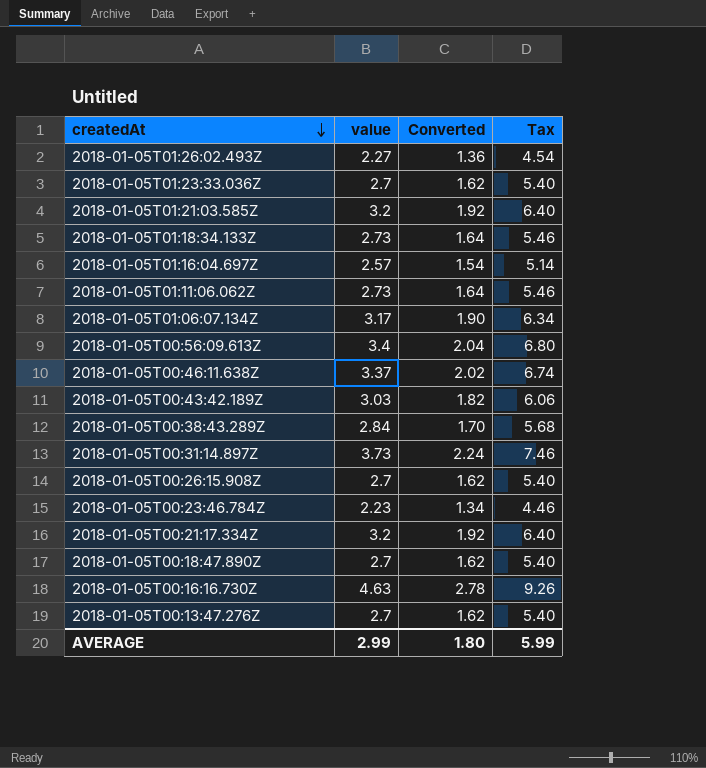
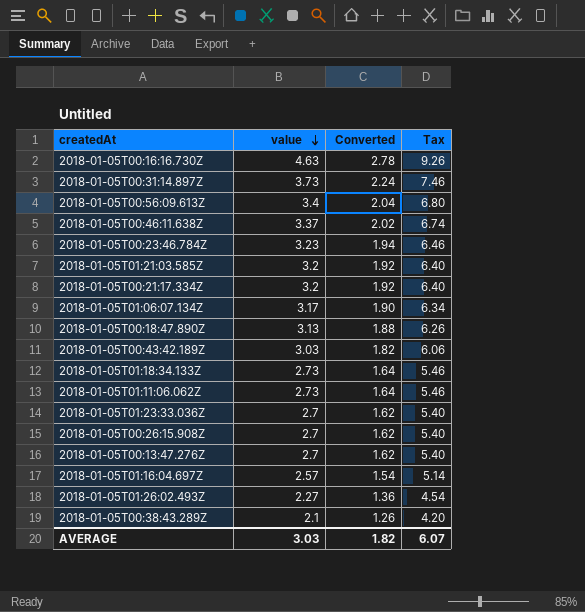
row order: createdAt descending -> value descending
2018-01-05T00:23:46.784Z | value: 2.23 -> 3.23
2018-01-05T00:23:46.784Z | Converted: 1.34 -> 1.94
2018-01-05T00:23:46.784Z | Tax: 4.46 -> 6.46
2018-01-05T00:18:47.890Z | value: 2.7 -> 3.13
2018-01-05T00:18:47.890Z | Converted: 1.62 -> 1.88
2018-01-05T00:18:47.890Z | Tax: 5.40 -> 6.26
2018-01-05T00:38:43.289Z | value: 2.84 -> 2.1
2018-01-05T00:38:43.289Z | Converted: 1.70 -> 1.26
2018-01-05T00:38:43.289Z | Tax: 5.68 -> 4.20
AVERAGE | value: 2.99 -> 3.03
AVERAGE | Converted: 1.80 -> 1.82
AVERAGE | Tax: 5.99 -> 6.07

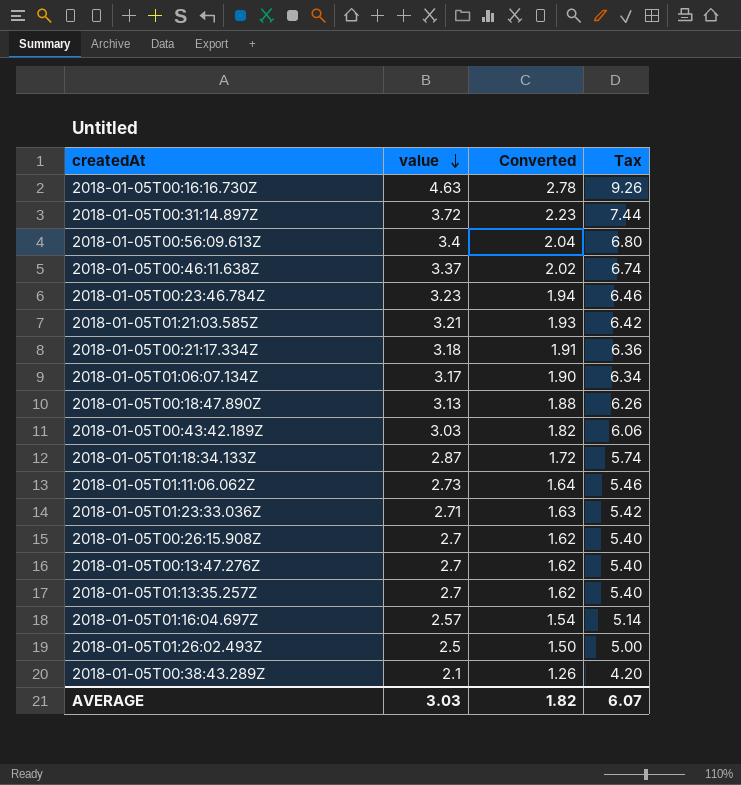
2018-01-05T00:31:14.897Z | value: 3.73 -> 3.72
2018-01-05T00:31:14.897Z | Converted: 2.24 -> 2.23
2018-01-05T00:31:14.897Z | Tax: 7.46 -> 7.44
2018-01-05T01:21:03.585Z | value: 3.2 -> 3.21
2018-01-05T01:21:03.585Z | Converted: 1.92 -> 1.93
2018-01-05T01:21:03.585Z | Tax: 6.40 -> 6.42
2018-01-05T00:21:17.334Z | value: 3.2 -> 3.18
2018-01-05T00:21:17.334Z | Converted: 1.92 -> 1.91
2018-01-05T00:21:17.334Z | Tax: 6.40 -> 6.36
2018-01-05T01:18:34.133Z | value: 2.73 -> 2.87
2018-01-05T01:18:34.133Z | Converted: 1.64 -> 1.72
2018-01-05T01:18:34.133Z | Tax: 5.46 -> 5.74
2018-01-05T01:23:33.036Z | value: 2.7 -> 2.71
2018-01-05T01:23:33.036Z | Converted: 1.62 -> 1.63
2018-01-05T01:23:33.036Z | Tax: 5.40 -> 5.42
row 2018-01-05T01:13:35.257Z: none -> 2.7 | 1.62 | 5.40
2018-01-05T01:26:02.493Z | value: 2.27 -> 2.5
2018-01-05T01:26:02.493Z | Converted: 1.36 -> 1.50
2018-01-05T01:26:02.493Z | Tax: 4.54 -> 5.00

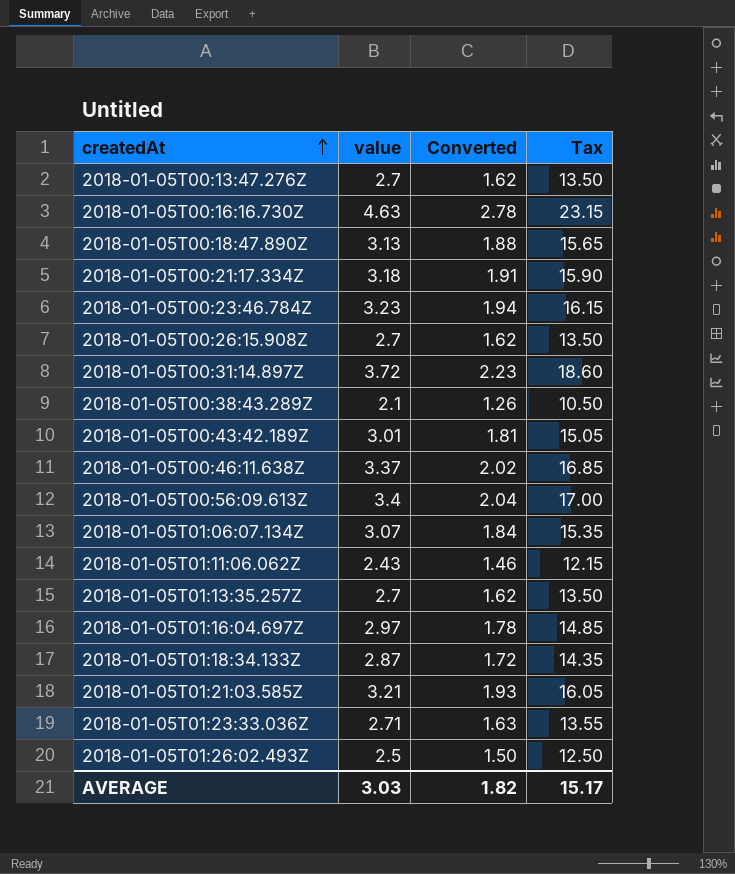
row order: value descending -> createdAt ascending
column Tax | formula: [value] * 2 -> [value] * 5
2018-01-05T00:43:42.189Z | value: 3.03 -> 3.01
2018-01-05T00:43:42.189Z | Converted: 1.82 -> 1.81
2018-01-05T01:06:07.134Z | value: 3.17 -> 3.07
2018-01-05T01:06:07.134Z | Converted: 1.90 -> 1.84
2018-01-05T01:11:06.062Z | value: 2.73 -> 2.43
2018-01-05T01:11:06.062Z | Converted: 1.64 -> 1.46
2018-01-05T01:16:04.697Z | value: 2.57 -> 2.97
2018-01-05T01:16:04.697Z | Converted: 1.54 -> 1.78
AVERAGE | Tax: 6.07 -> 15.17

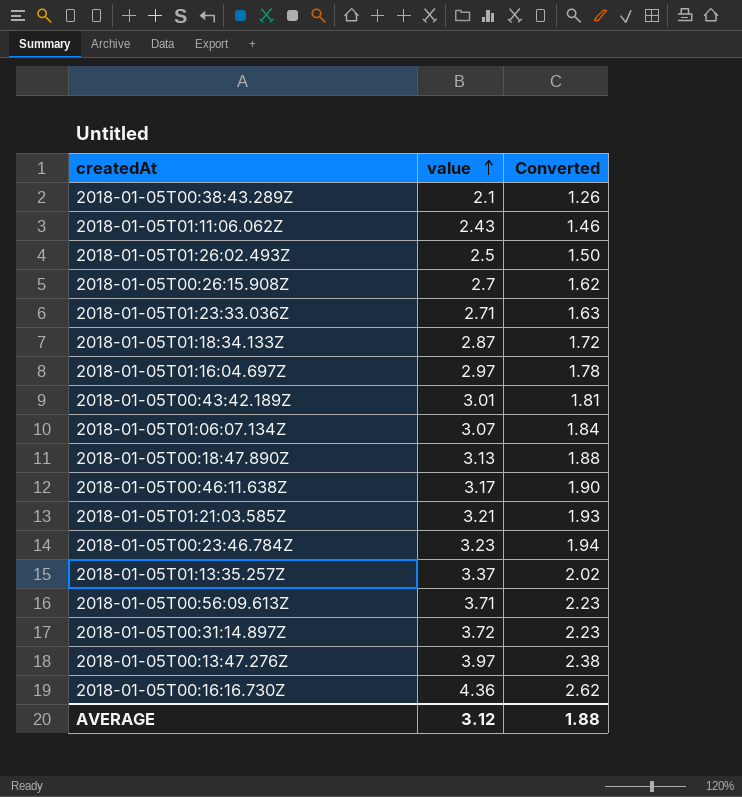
row order: createdAt ascending -> value ascending
column Tax | formula: [value] * 5 -> none
row 2018-01-05T00:21:17.334Z: 3.18 | 1.91 | 15.90 -> none
2018-01-05T00:46:11.638Z | value: 3.37 -> 3.17
2018-01-05T00:46:11.638Z | Converted: 2.02 -> 1.90
2018-01-05T01:13:35.257Z | value: 2.7 -> 3.37
2018-01-05T01:13:35.257Z | Converted: 1.62 -> 2.02
2018-01-05T00:56:09.613Z | value: 3.4 -> 3.71
2018-01-05T00:56:09.613Z | Converted: 2.04 -> 2.23
2018-01-05T00:13:47.276Z | value: 2.7 -> 3.97
2018-01-05T00:13:47.276Z | Converted: 1.62 -> 2.38
2018-01-05T00:16:16.730Z | value: 4.63 -> 4.36
2018-01-05T00:16:16.730Z | Converted: 2.78 -> 2.62
AVERAGE | value: 3.03 -> 3.12
AVERAGE | Converted: 1.82 -> 1.88

